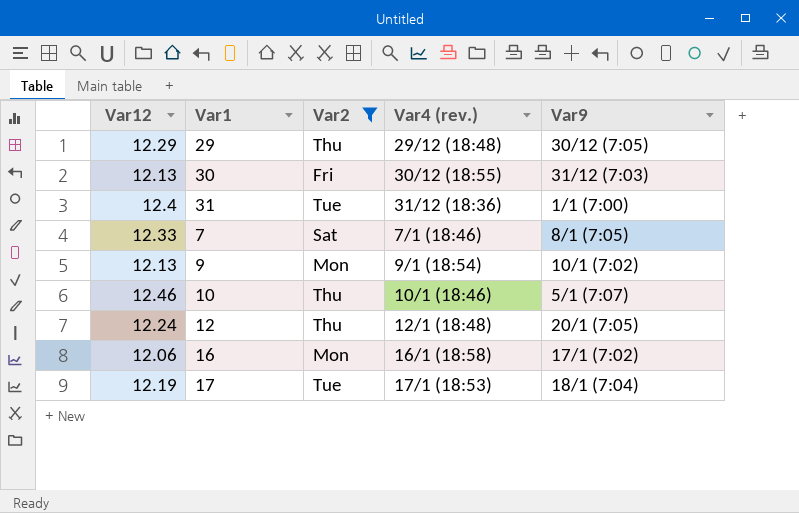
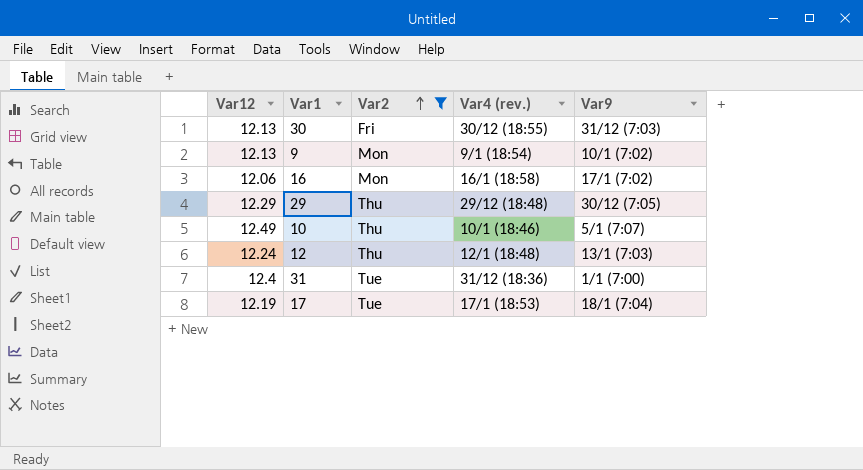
row order: none -> Var2 ascending
row 7: 12.33 | Sat | 7/1 (18:46) | 8/1 (7:05) -> none
10 | Var12: 12.46 -> 12.49
12 | Var9: 20/1 (7:05) -> 13/1 (7:03)

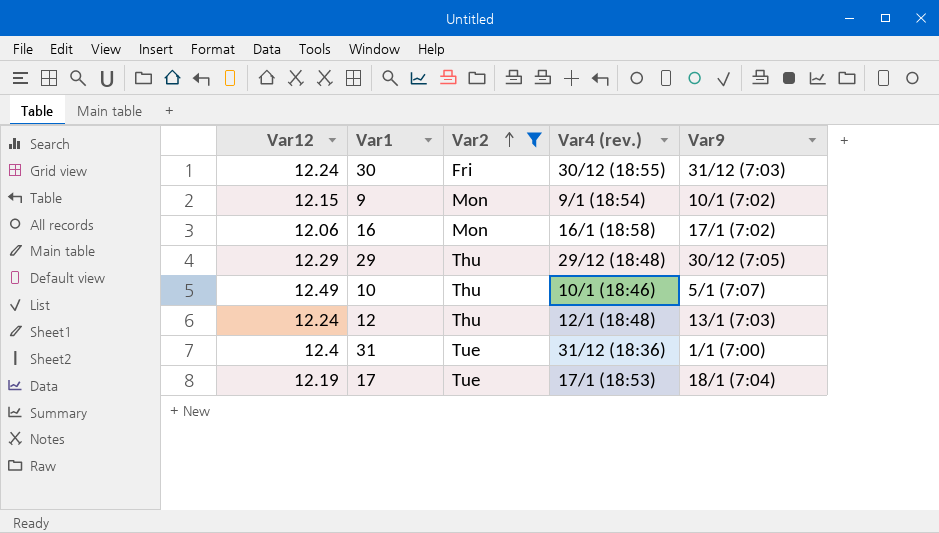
30 | Var12: 12.13 -> 12.24
9 | Var12: 12.13 -> 12.15

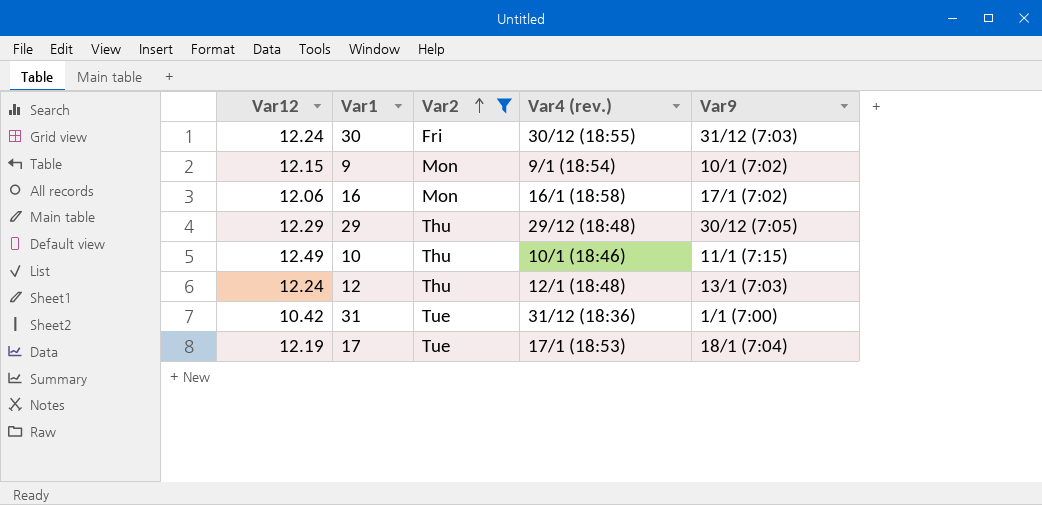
10 | Var9: 5/1 (7:07) -> 11/1 (7:15)
31 | Var12: 12.4 -> 10.42

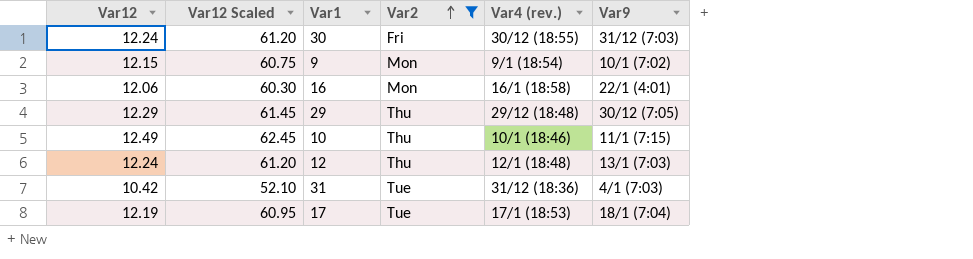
column Var12 Scaled | formula: none -> [Var12] * 5
16 | Var9: 17/1 (7:02) -> 22/1 (4:01)
31 | Var9: 1/1 (7:00) -> 4/1 (7:03)

